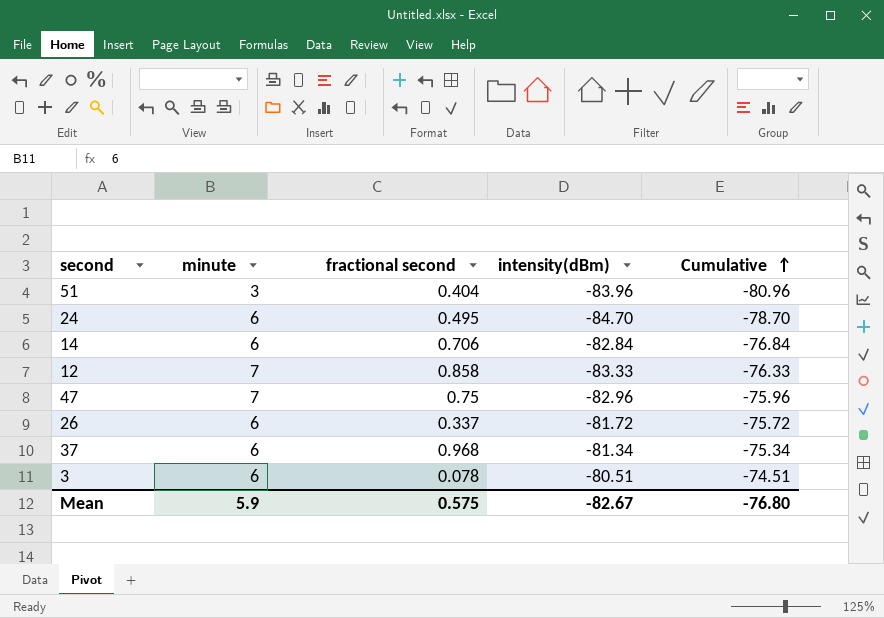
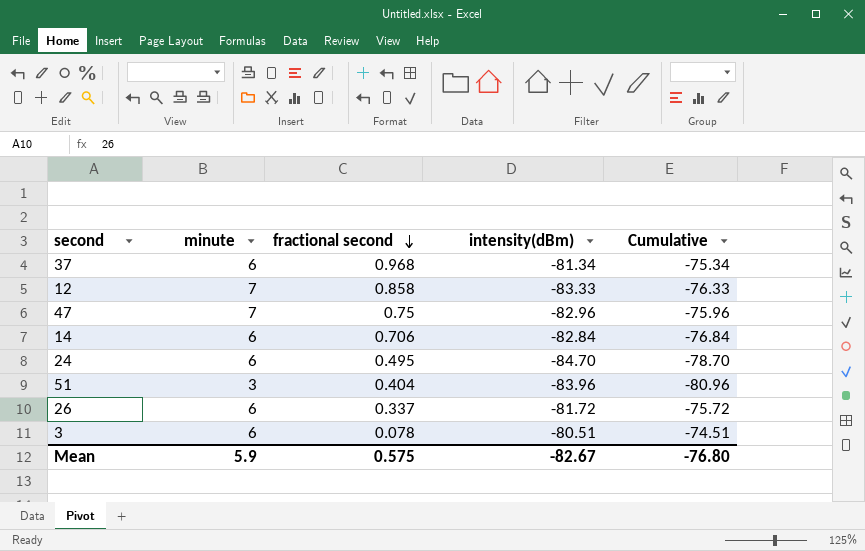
row order: Cumulative ascending -> fractional second descending

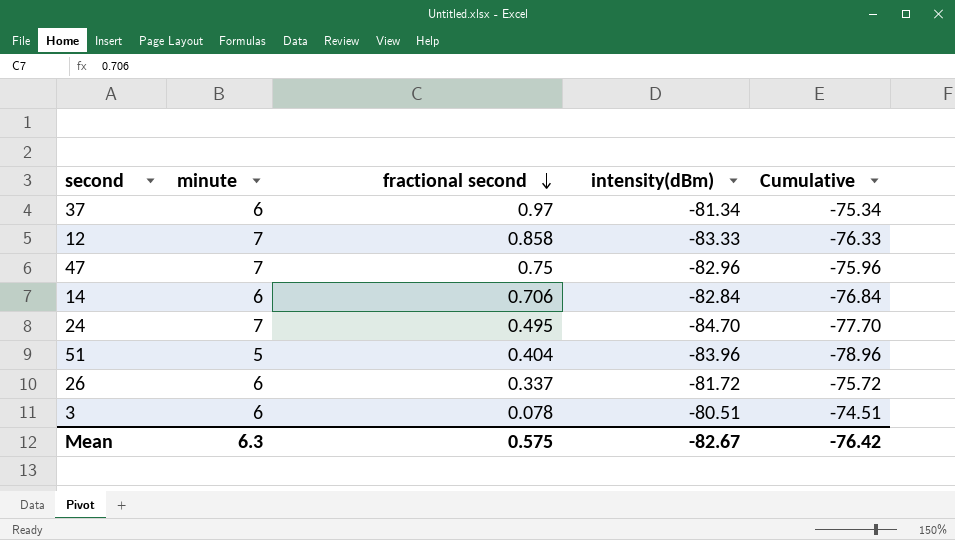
37 | fractional second: 0.968 -> 0.97
24 | minute: 6 -> 7
24 | Cumulative: -78.70 -> -77.70
51 | minute: 3 -> 5
51 | Cumulative: -80.96 -> -78.96
Mean | minute: 5.9 -> 6.3
Mean | Cumulative: -76.80 -> -76.42

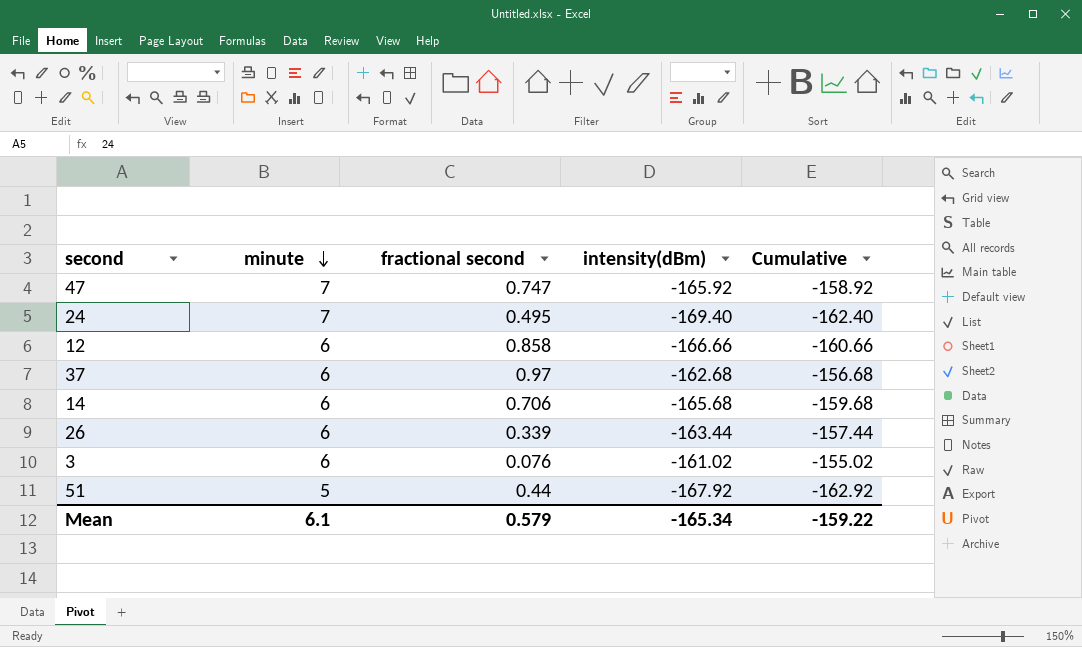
row order: fractional second descending -> minute descending
47 | fractional second: 0.75 -> 0.747
47 | intensity(dBm): -82.96 -> -165.92
47 | Cumulative: -75.96 -> -158.92
24 | intensity(dBm): -84.70 -> -169.40
24 | Cumulative: -77.70 -> -162.40
12 | minute: 7 -> 6
12 | intensity(dBm): -83.33 -> -166.66
12 | Cumulative: -76.33 -> -160.66
37 | intensity(dBm): -81.34 -> -162.68
37 | Cumulative: -75.34 -> -156.68
14 | intensity(dBm): -82.84 -> -165.68
14 | Cumulative: -76.84 -> -159.68
26 | fractional second: 0.337 -> 0.339
26 | intensity(dBm): -81.72 -> -163.44
26 | Cumulative: -75.72 -> -157.44
3 | fractional second: 0.078 -> 0.076
3 | intensity(dBm): -80.51 -> -161.02
3 | Cumulative: -74.51 -> -155.02
51 | fractional second: 0.404 -> 0.44
51 | intensity(dBm): -83.96 -> -167.92
51 | Cumulative: -78.96 -> -162.92
Mean | minute: 6.3 -> 6.1
Mean | fractional second: 0.575 -> 0.579
Mean | intensity(dBm): -82.67 -> -165.34
Mean | Cumulative: -76.42 -> -159.22

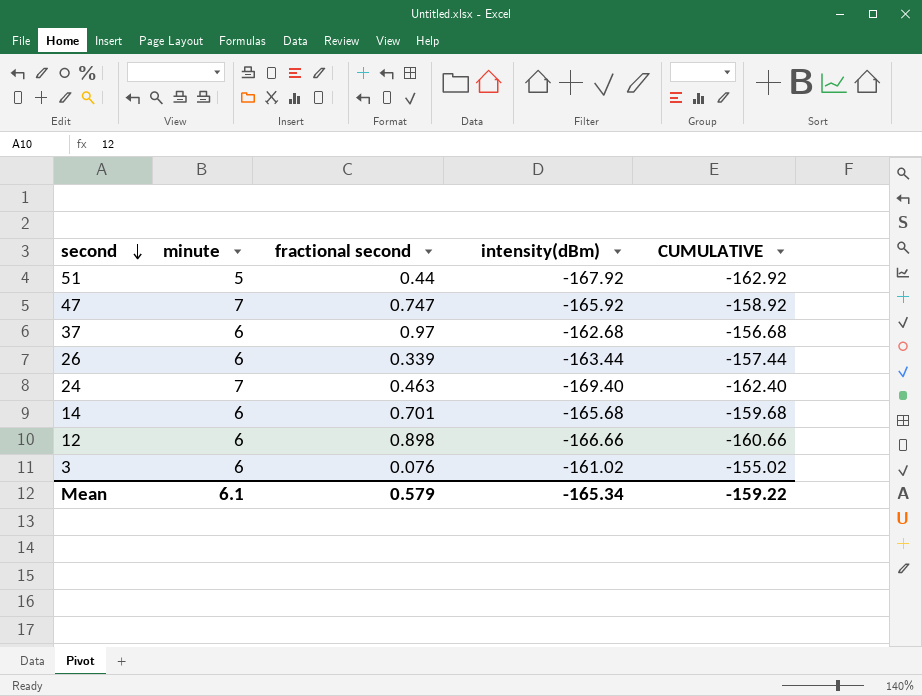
row order: minute descending -> second descending
column name: Cumulative -> CUMULATIVE
24 | fractional second: 0.495 -> 0.463
14 | fractional second: 0.706 -> 0.701
12 | fractional second: 0.858 -> 0.898

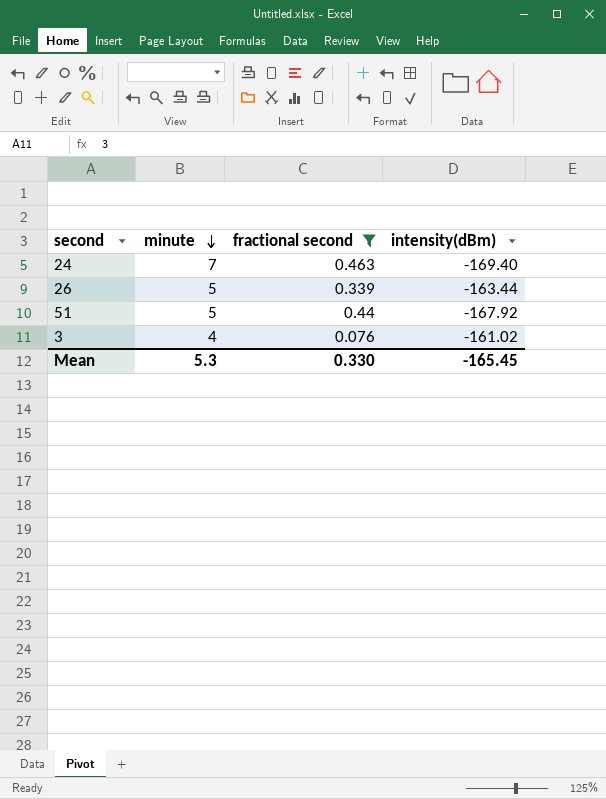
filter: none -> fractional second <= 0.463
row order: second descending -> minute descending
column CUMULATIVE | formula: [minute] + [intensity(dBm)] -> none
26 | minute: 6 -> 5
3 | minute: 6 -> 4
Mean | minute: 6.1 -> 5.3
Mean | fractional second: 0.579 -> 0.330
Mean | intensity(dBm): -165.34 -> -165.45

